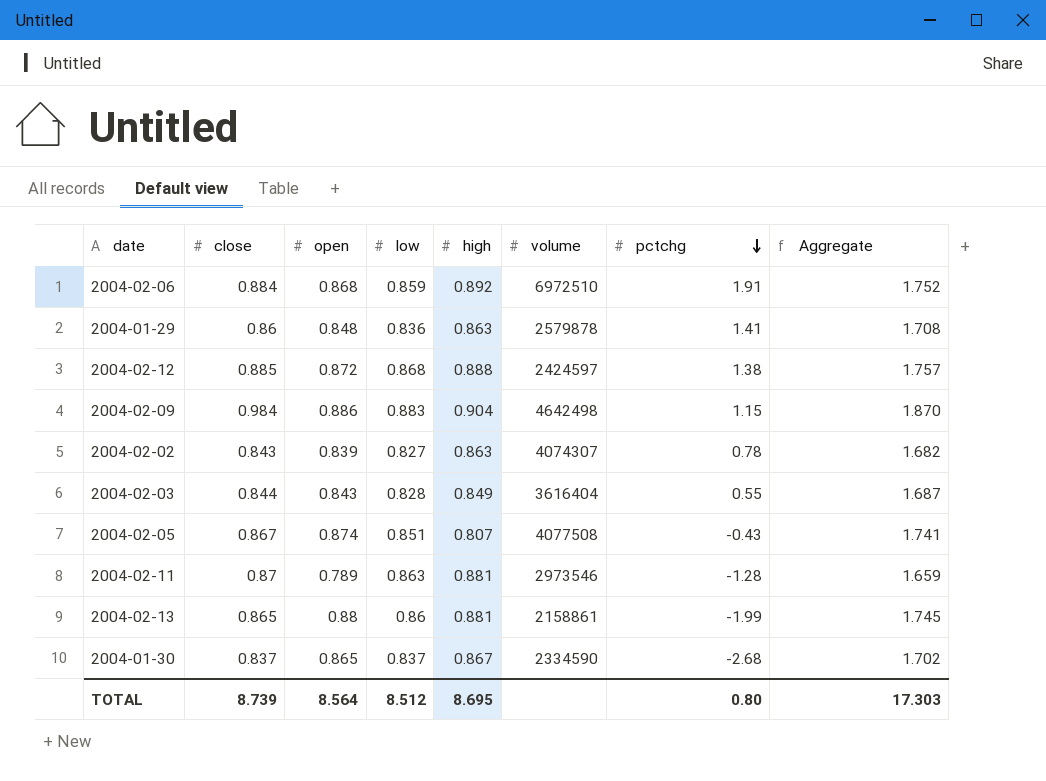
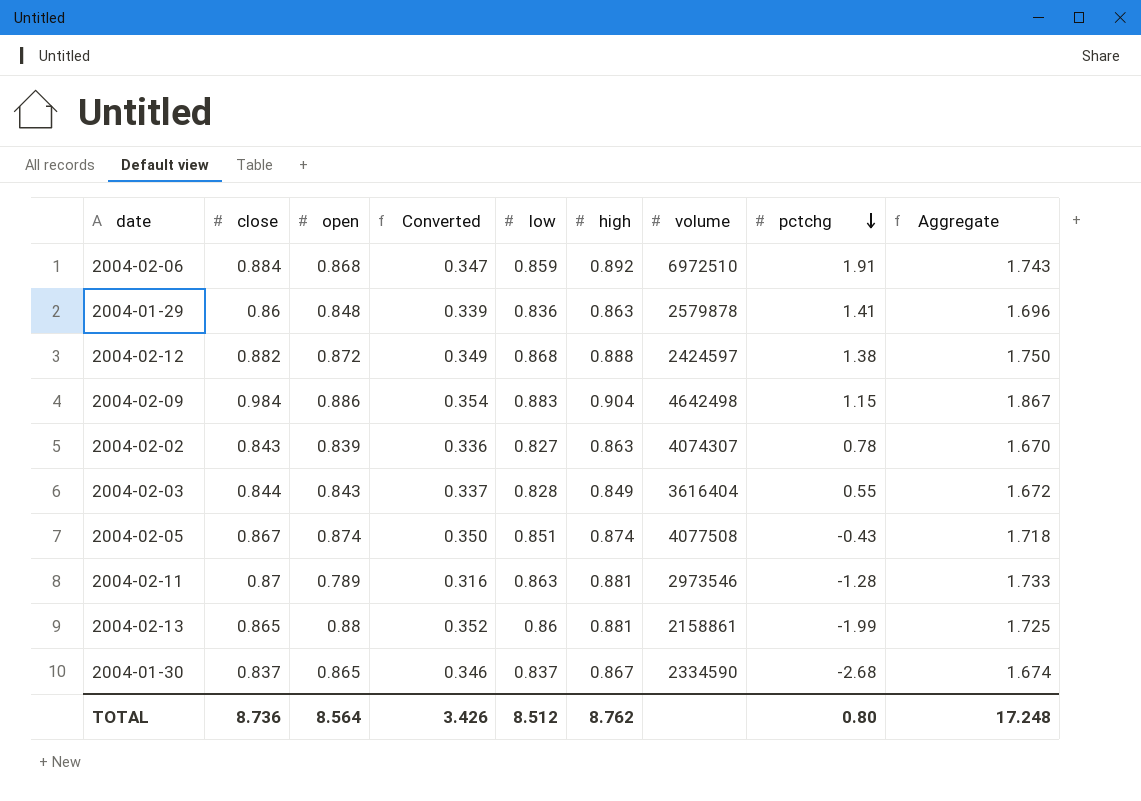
column Converted | formula: none -> [open] * 0.4
column Aggregate | formula: [close] + [open] -> [close] + [low]
2004-02-12 | close: 0.885 -> 0.882
2004-02-05 | high: 0.807 -> 0.874
TOTAL | close: 8.739 -> 8.736
TOTAL | high: 8.695 -> 8.762
TOTAL | Aggregate: 17.303 -> 17.248

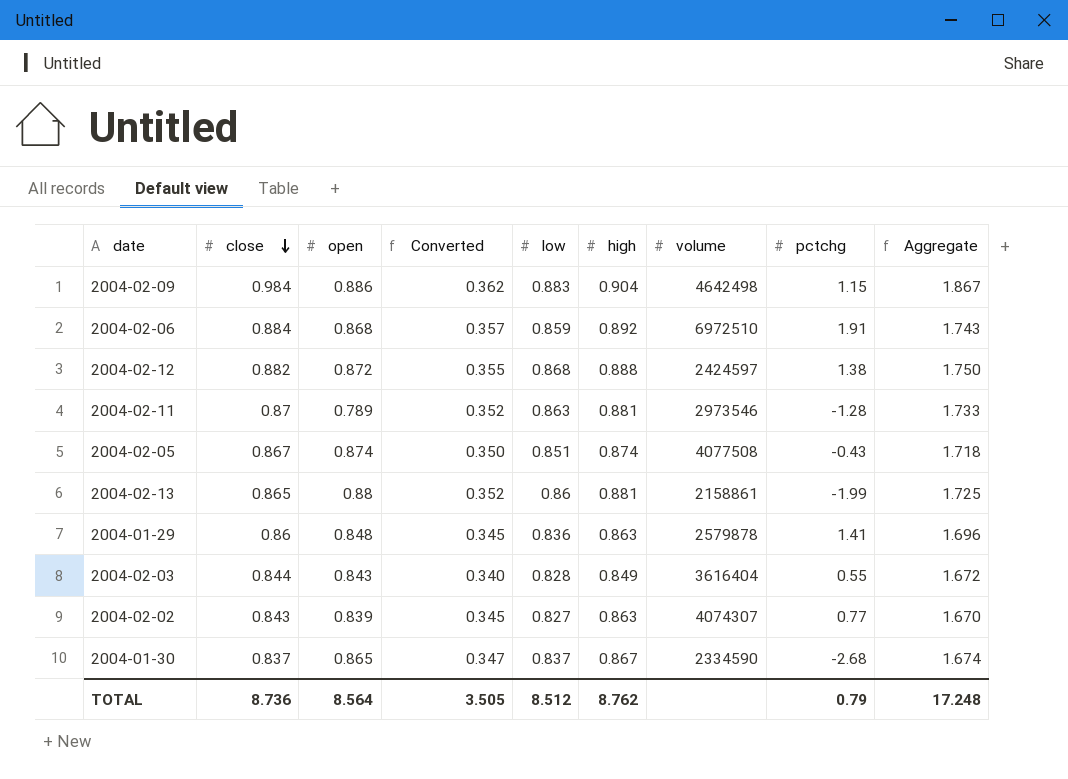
row order: pctchg descending -> close descending
column Converted | formula: [open] * 0.4 -> [high] * 0.4
2004-02-02 | pctchg: 0.78 -> 0.77
TOTAL | Converted: 3.426 -> 3.505
TOTAL | pctchg: 0.80 -> 0.79

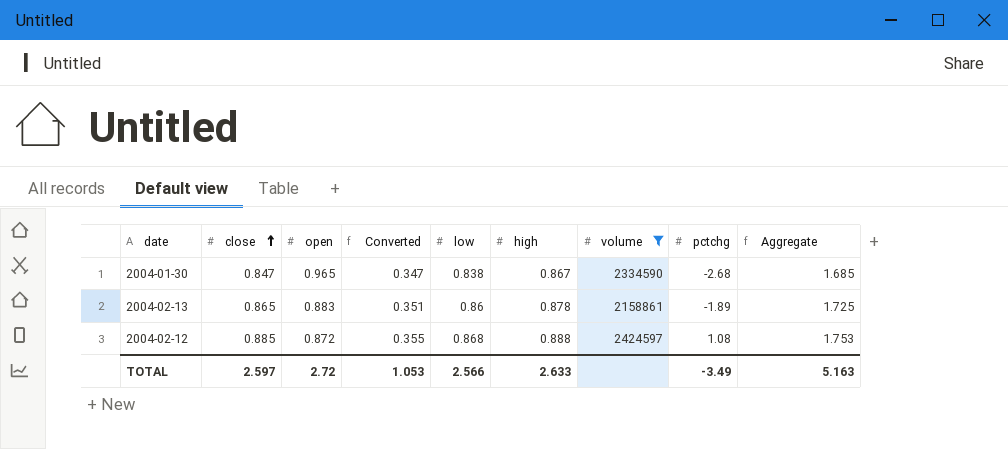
filter: none -> volume <= 2424597
row order: close descending -> close ascending
2004-01-30 | close: 0.837 -> 0.847
2004-01-30 | open: 0.865 -> 0.965
2004-01-30 | low: 0.837 -> 0.838
2004-01-30 | Aggregate: 1.674 -> 1.685
2004-02-13 | open: 0.88 -> 0.883
2004-02-13 | Converted: 0.352 -> 0.351
2004-02-13 | high: 0.881 -> 0.878
2004-02-13 | pctchg: -1.99 -> -1.89
2004-02-12 | close: 0.882 -> 0.885
2004-02-12 | pctchg: 1.38 -> 1.08
2004-02-12 | Aggregate: 1.750 -> 1.753
TOTAL | close: 8.736 -> 2.597
TOTAL | open: 8.564 -> 2.72
TOTAL | Converted: 3.505 -> 1.053
TOTAL | low: 8.512 -> 2.566
TOTAL | high: 8.762 -> 2.633
TOTAL | pctchg: 0.79 -> -3.49
TOTAL | Aggregate: 17.248 -> 5.163

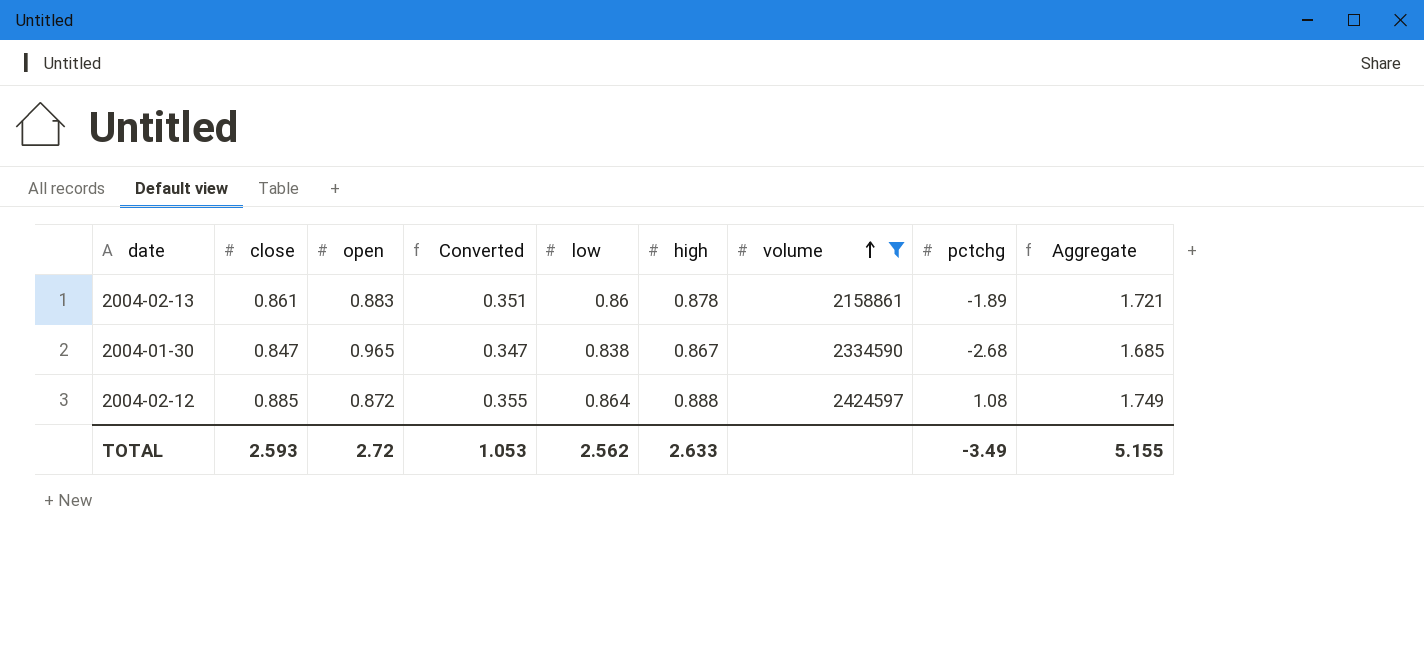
row order: close ascending -> volume ascending
2004-02-13 | close: 0.865 -> 0.861
2004-02-13 | Aggregate: 1.725 -> 1.721
2004-02-12 | low: 0.868 -> 0.864
2004-02-12 | Aggregate: 1.753 -> 1.749
TOTAL | close: 2.597 -> 2.593
TOTAL | low: 2.566 -> 2.562
TOTAL | Aggregate: 5.163 -> 5.155

